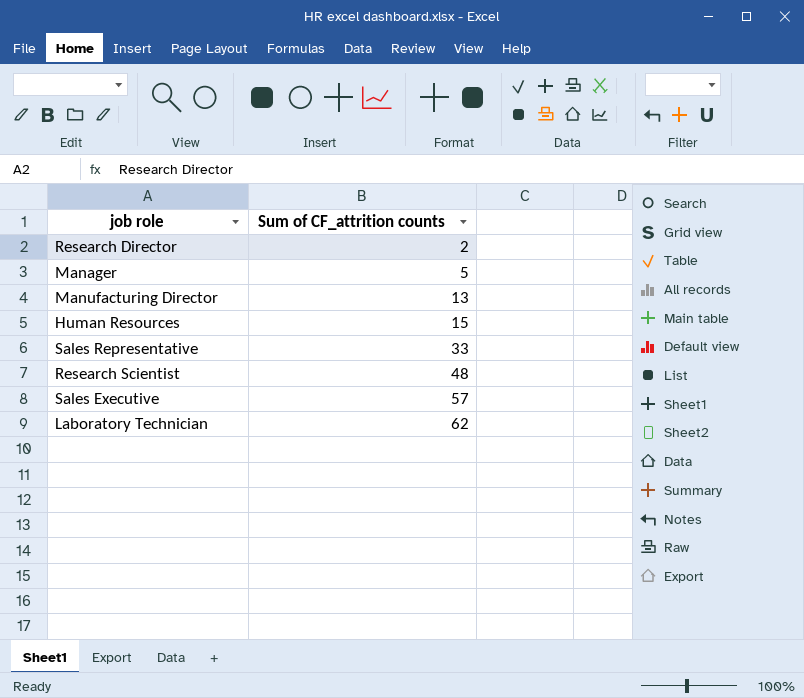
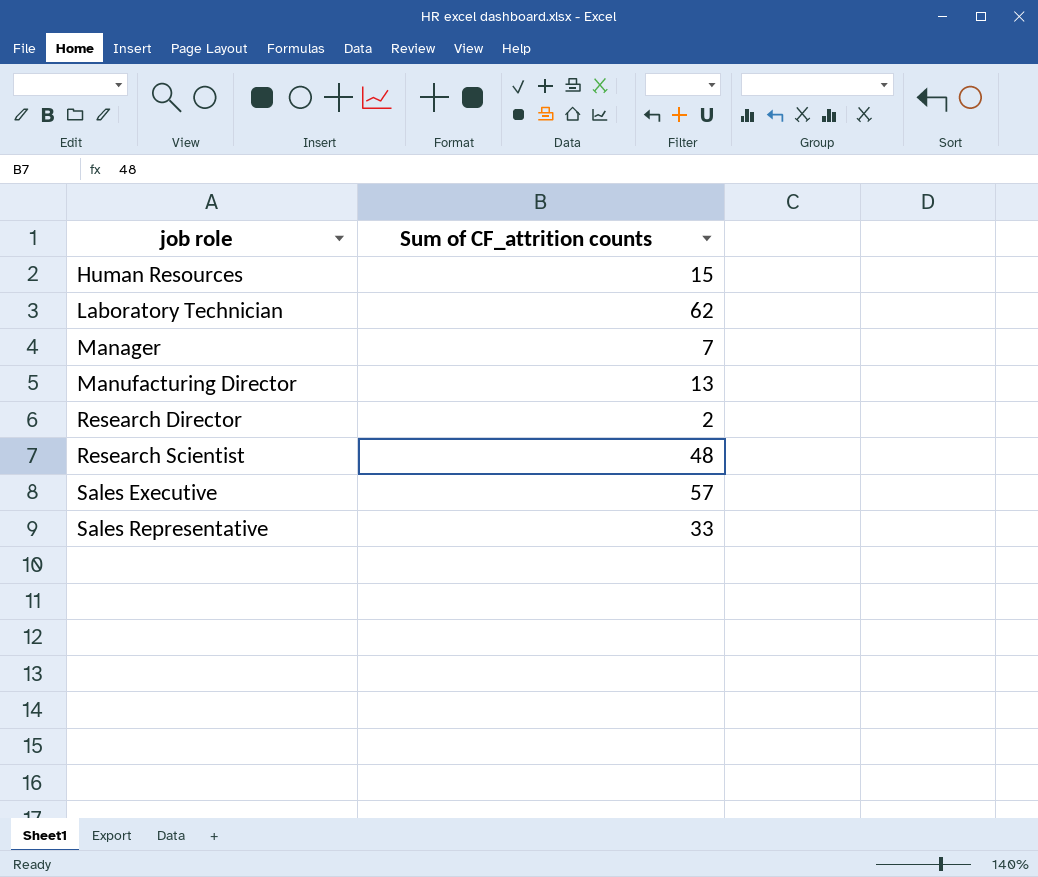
row order: Sum of CF_attrition counts ascending -> job role ascending
Manager | Sum of CF_attrition counts: 5 -> 7

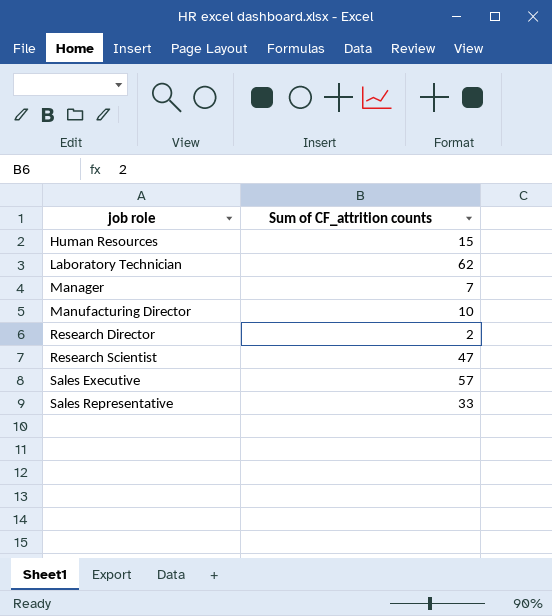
Manufacturing Director | Sum of CF_attrition counts: 13 -> 10
Research Scientist | Sum of CF_attrition counts: 48 -> 47

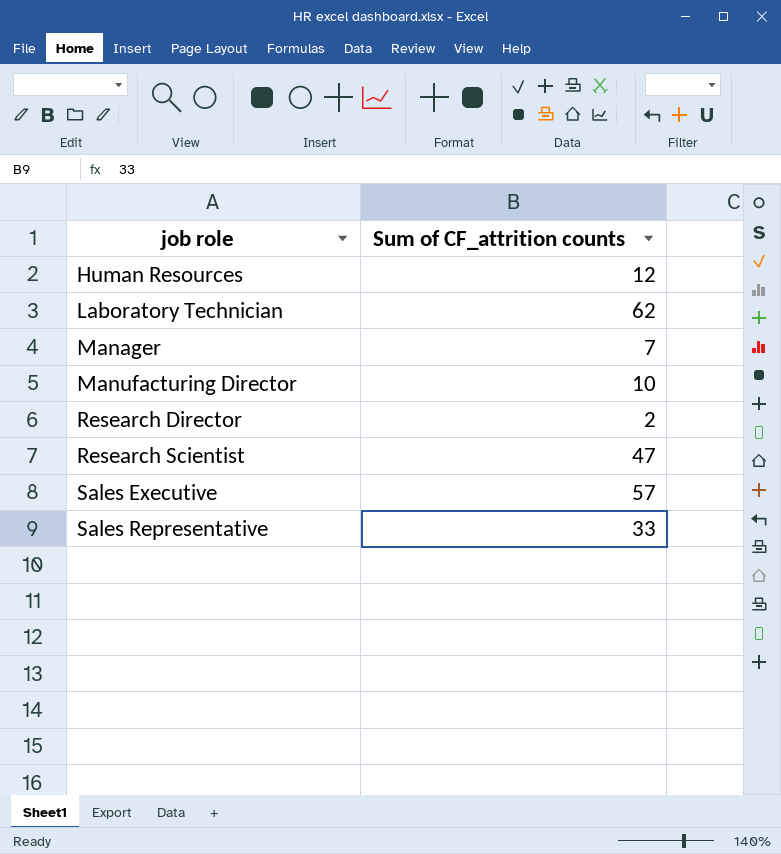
Human Resources | Sum of CF_attrition counts: 15 -> 12

